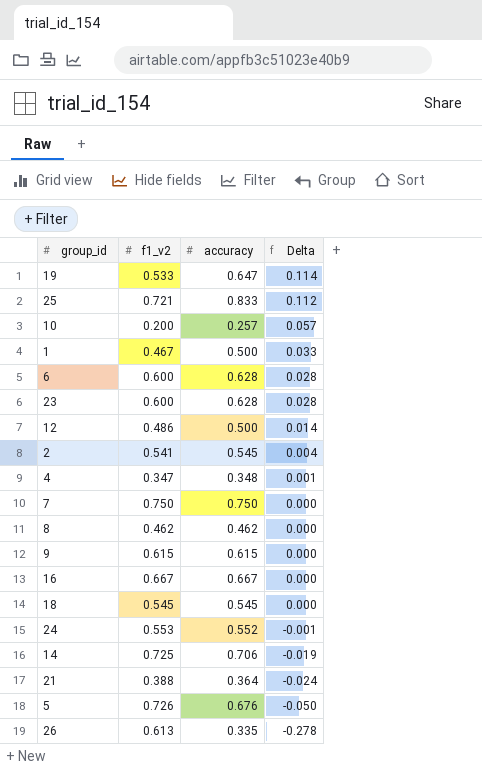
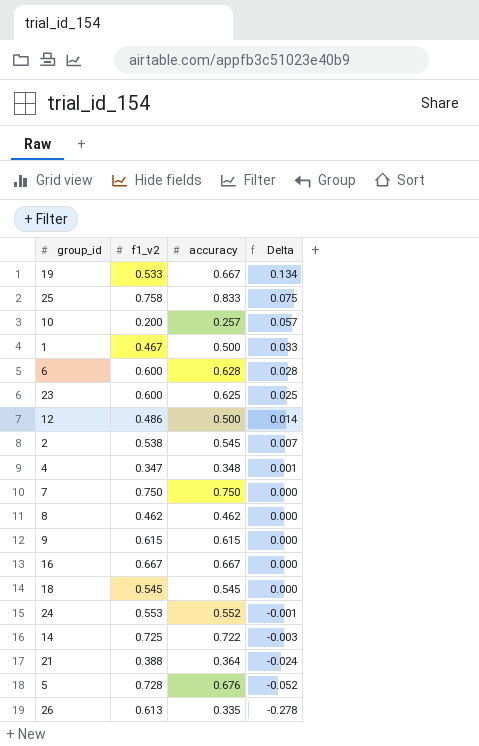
19 | accuracy: 0.647 -> 0.667
19 | Delta: 0.114 -> 0.134
25 | f1_v2: 0.721 -> 0.758
25 | Delta: 0.112 -> 0.075
23 | accuracy: 0.628 -> 0.625
23 | Delta: 0.028 -> 0.025
2 | f1_v2: 0.541 -> 0.538
2 | Delta: 0.004 -> 0.007
14 | accuracy: 0.706 -> 0.722
14 | Delta: -0.019 -> -0.003
5 | f1_v2: 0.726 -> 0.728
5 | Delta: -0.050 -> -0.052

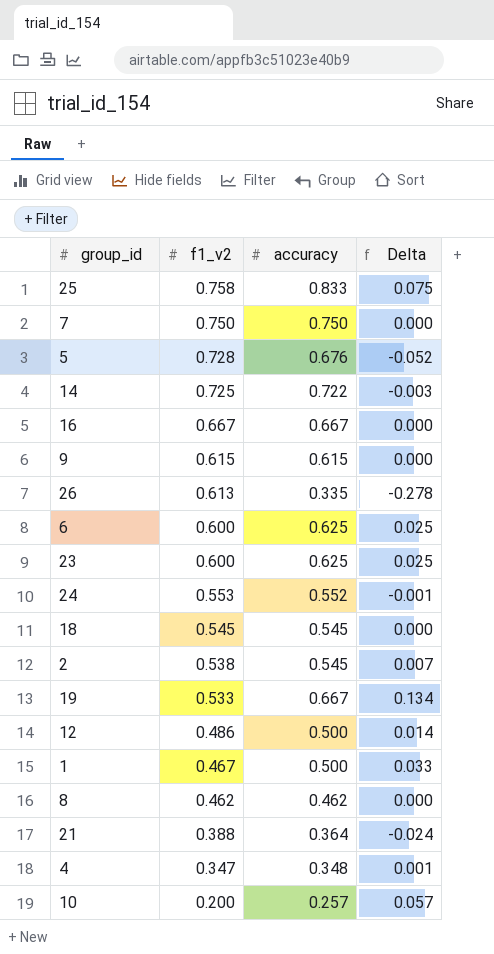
row order: Delta descending -> f1_v2 descending
6 | accuracy: 0.628 -> 0.625
6 | Delta: 0.028 -> 0.025

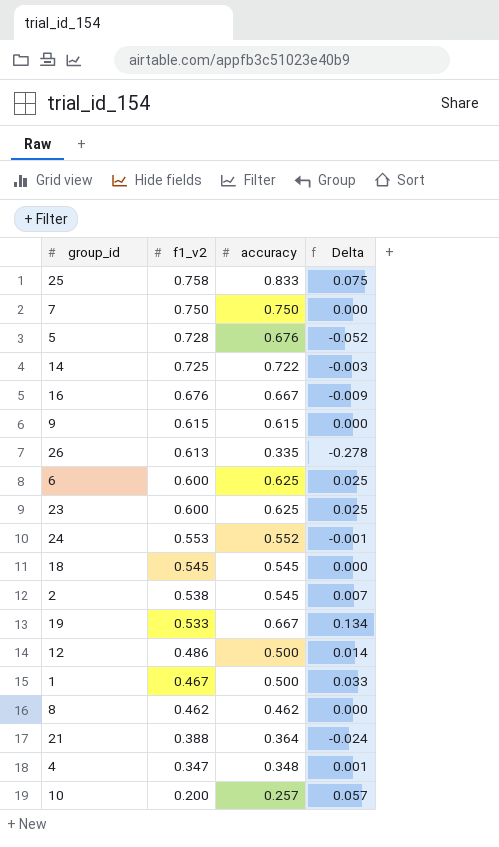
16 | f1_v2: 0.667 -> 0.676
16 | Delta: 0.000 -> -0.009

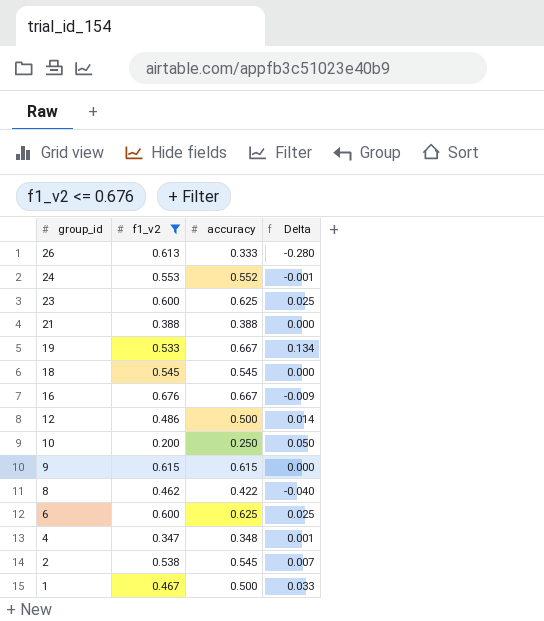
filter: none -> f1_v2 <= 0.676
row order: f1_v2 descending -> group_id descending
26 | accuracy: 0.335 -> 0.333
26 | Delta: -0.278 -> -0.280
21 | accuracy: 0.364 -> 0.388
21 | Delta: -0.024 -> 0.000
10 | accuracy: 0.257 -> 0.250
10 | Delta: 0.057 -> 0.050
8 | accuracy: 0.462 -> 0.422
8 | Delta: 0.000 -> -0.040

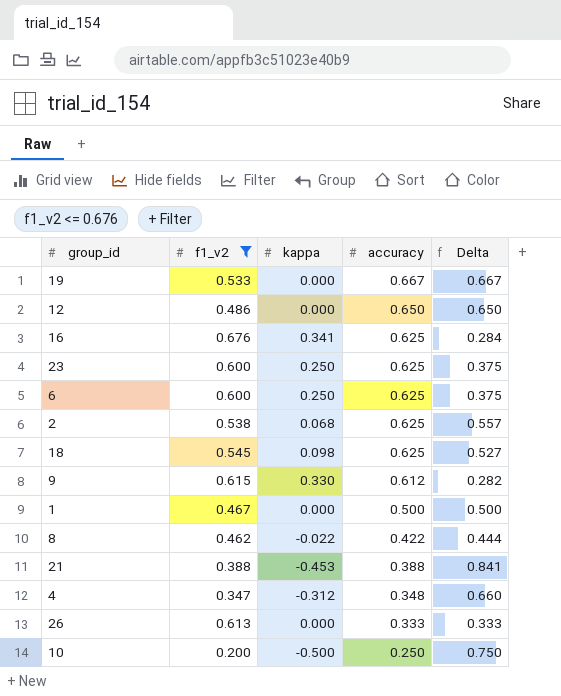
row order: group_id descending -> accuracy descending
column kappa | position: none -> 3
column Delta | formula: [accuracy] - [f1_v2] -> [accuracy] - [kappa]
row 24: 0.553 | 0.552 | -0.001 -> none
12 | accuracy: 0.500 -> 0.650
16 | accuracy: 0.667 -> 0.625
2 | accuracy: 0.545 -> 0.625
18 | accuracy: 0.545 -> 0.625
9 | accuracy: 0.615 -> 0.612

